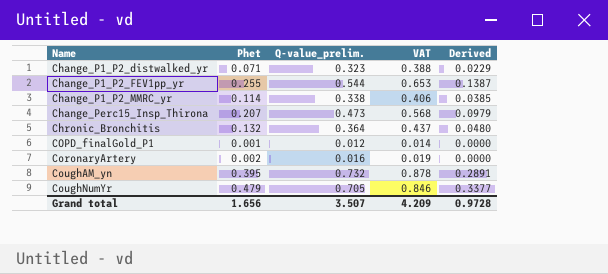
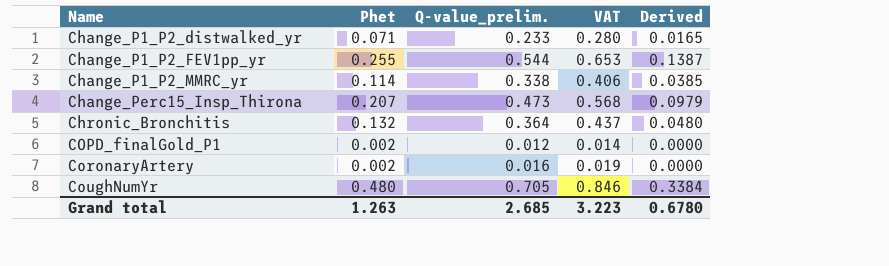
row CoughAM_yn: 0.395 | 0.732 | 0.878 | 0.2891 -> none
Change_P1_P2_distwalked_yr | Q-value_prelim.: 0.323 -> 0.233
Change_P1_P2_distwalked_yr | VAT: 0.388 -> 0.280
Change_P1_P2_distwalked_yr | Derived: 0.0229 -> 0.0165
COPD_finalGold_P1 | Phet: 0.001 -> 0.002
CoughNumYr | Phet: 0.479 -> 0.480
CoughNumYr | Derived: 0.3377 -> 0.3384
Grand total | Phet: 1.656 -> 1.263
Grand total | Q-value_prelim.: 3.507 -> 2.685
Grand total | VAT: 4.209 -> 3.223
Grand total | Derived: 0.9728 -> 0.6780

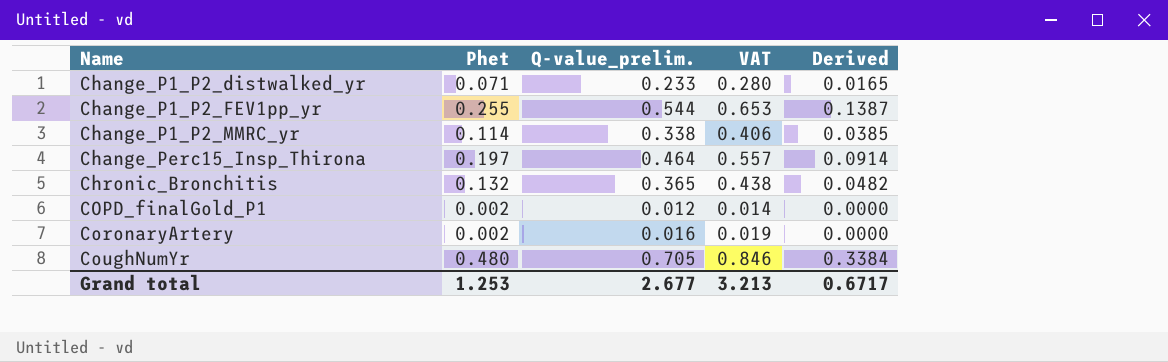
Change_Perc15_Insp_Thirona | Phet: 0.207 -> 0.197
Change_Perc15_Insp_Thirona | Q-value_prelim.: 0.473 -> 0.464
Change_Perc15_Insp_Thirona | VAT: 0.568 -> 0.557
Change_Perc15_Insp_Thirona | Derived: 0.0979 -> 0.0914
Chronic_Bronchitis | Q-value_prelim.: 0.364 -> 0.365
Chronic_Bronchitis | VAT: 0.437 -> 0.438
Chronic_Bronchitis | Derived: 0.0480 -> 0.0482
Grand total | Phet: 1.263 -> 1.253
Grand total | Q-value_prelim.: 2.685 -> 2.677
Grand total | VAT: 3.223 -> 3.213
Grand total | Derived: 0.6780 -> 0.6717

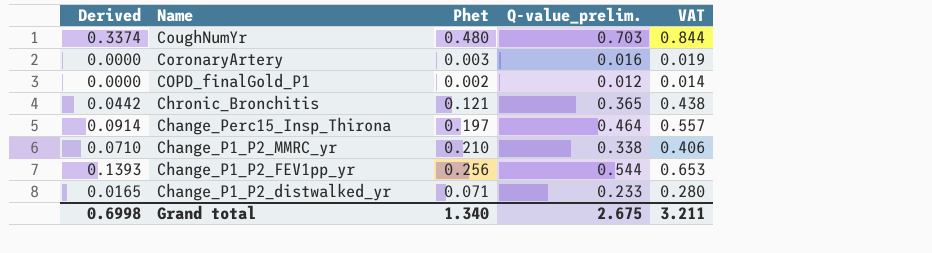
row order: Name ascending -> Name descending
column Derived | position: 5 -> 1
CoughNumYr | Derived: 0.3384 -> 0.3374
CoughNumYr | Q-value_prelim.: 0.705 -> 0.703
CoughNumYr | VAT: 0.846 -> 0.844
CoronaryArtery | Phet: 0.002 -> 0.003
Chronic_Bronchitis | Derived: 0.0482 -> 0.0442
Chronic_Bronchitis | Phet: 0.132 -> 0.121
Change_P1_P2_MMRC_yr | Derived: 0.0385 -> 0.0710
Change_P1_P2_MMRC_yr | Phet: 0.114 -> 0.210
Change_P1_P2_FEV1pp_yr | Derived: 0.1387 -> 0.1393
Change_P1_P2_FEV1pp_yr | Phet: 0.255 -> 0.256
Grand total | Derived: 0.6717 -> 0.6998
Grand total | Phet: 1.253 -> 1.340
Grand total | Q-value_prelim.: 2.677 -> 2.675
Grand total | VAT: 3.213 -> 3.211

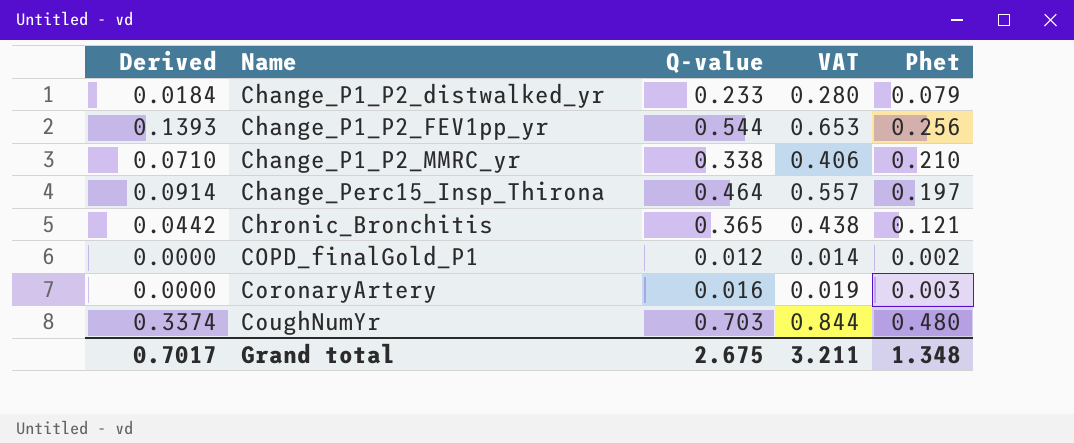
row order: Name descending -> Name ascending
column name: Q-value_prelim. -> Q-value
column Phet | position: 3 -> 5
Change_P1_P2_distwalked_yr | Derived: 0.0165 -> 0.0184
Change_P1_P2_distwalked_yr | Phet: 0.071 -> 0.079
Grand total | Derived: 0.6998 -> 0.7017
Grand total | Phet: 1.340 -> 1.348

